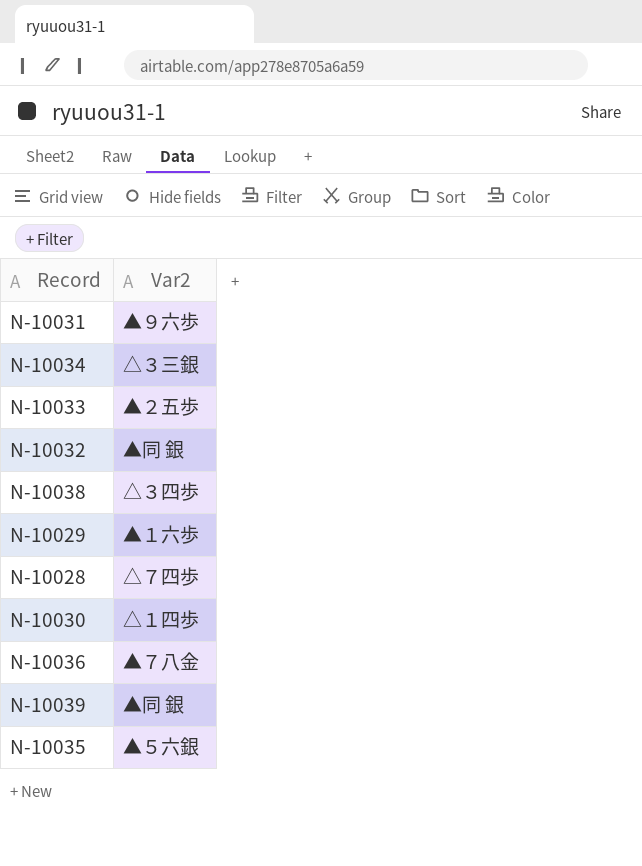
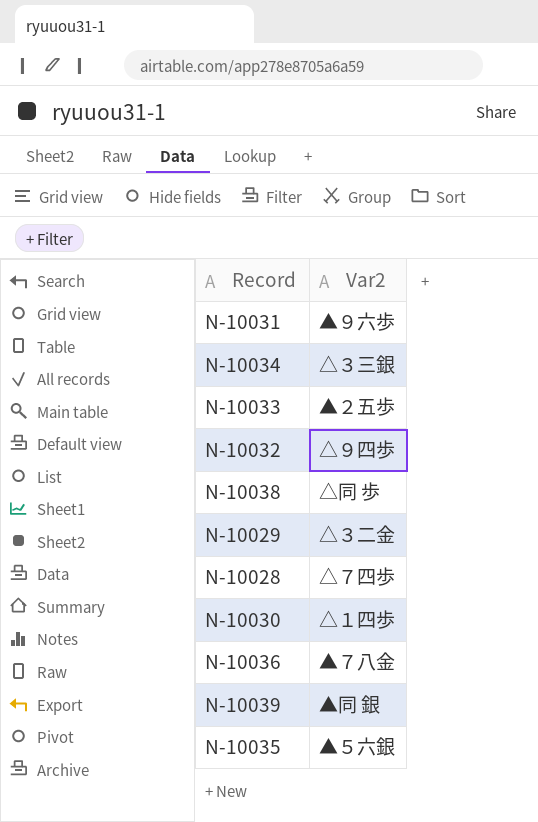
N-10032 | Var2: ▲同 銀 -> △９四歩
N-10038 | Var2: △３四歩 -> △同 歩
N-10029 | Var2: ▲１六歩 -> △３二金

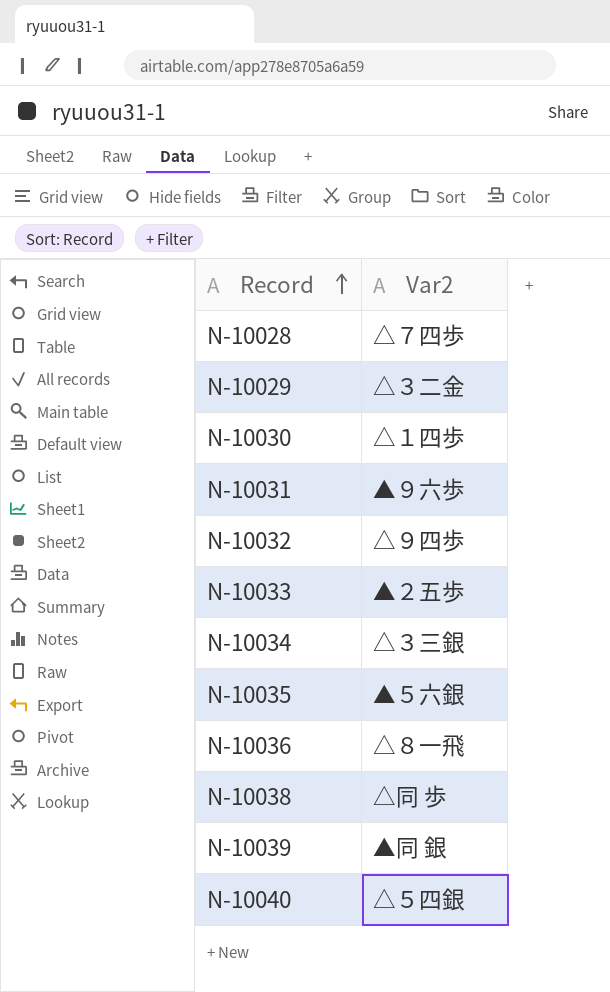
row order: none -> Record ascending
N-10036 | Var2: ▲７八金 -> △８一飛
row N-10040: none -> △５四銀

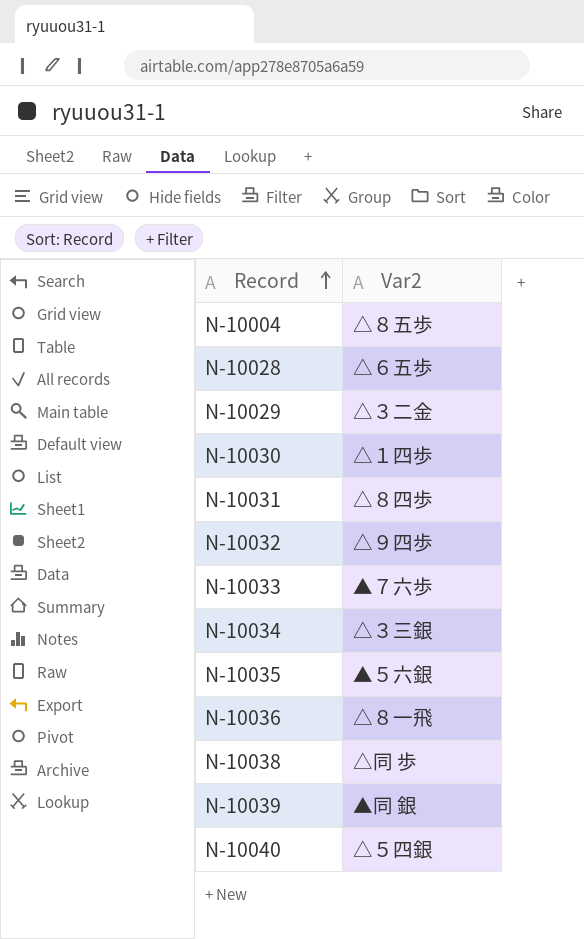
row N-10004: none -> △８五歩
N-10028 | Var2: △７四歩 -> △６五歩
N-10031 | Var2: ▲９六歩 -> △８四歩
N-10033 | Var2: ▲２五歩 -> ▲７六歩

